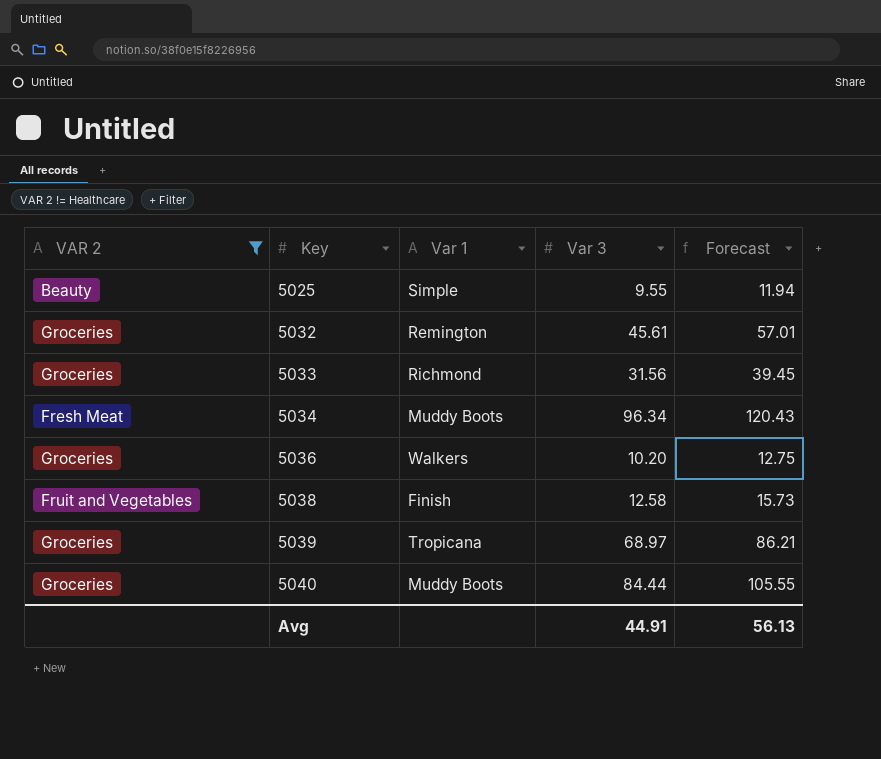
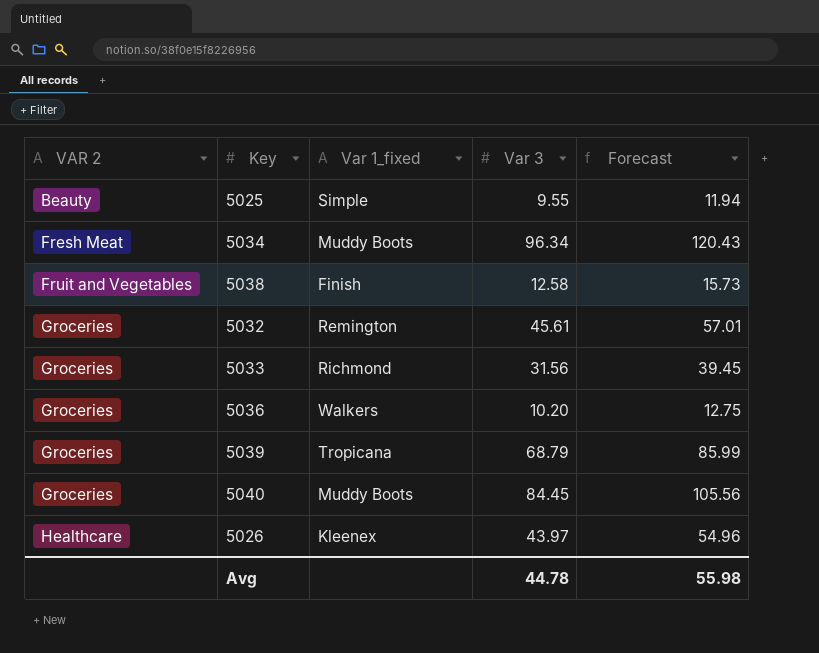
filter: VAR 2 != Healthcare -> none
row order: Key ascending -> VAR 2 ascending
column name: Var 1 -> Var 1_fixed
5039 | Var 3: 68.97 -> 68.79
5039 | Forecast: 86.21 -> 85.99
5040 | Var 3: 84.44 -> 84.45
5040 | Forecast: 105.55 -> 105.56
Avg | Var 3: 44.91 -> 44.78
Avg | Forecast: 56.13 -> 55.98

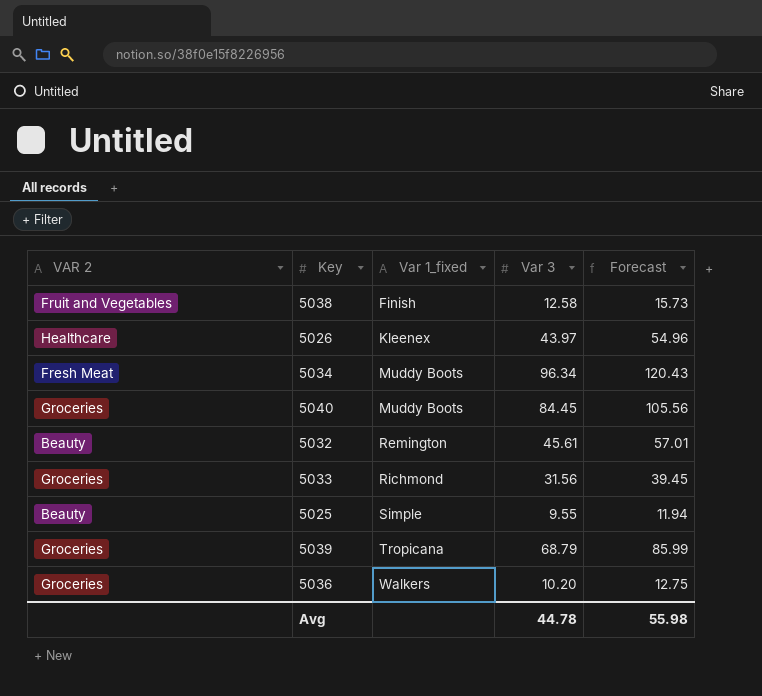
row order: VAR 2 ascending -> Var 1_fixed ascending
5032 | VAR 2: Groceries -> Beauty

